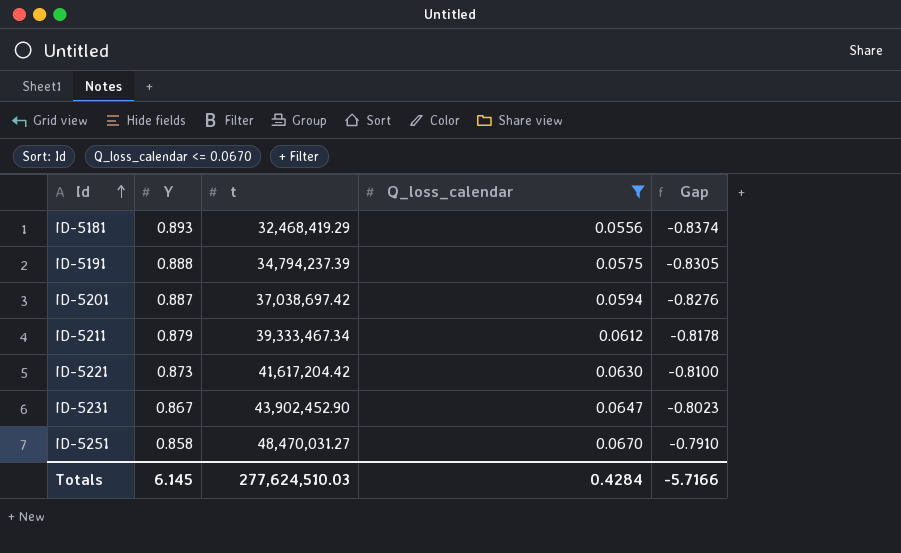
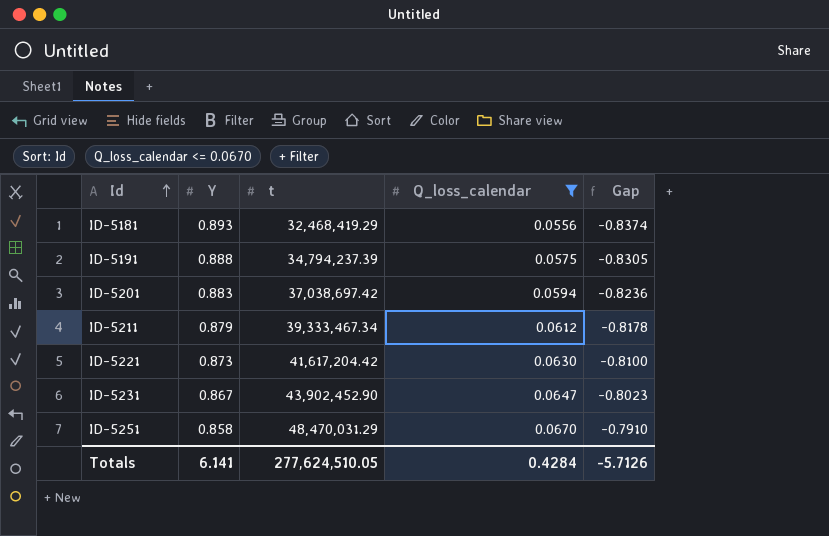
ID-5201 | Y: 0.887 -> 0.883
ID-5201 | Gap: -0.8276 -> -0.8236
ID-5251 | t: 48,470,031.27 -> 48,470,031.29
Totals | Y: 6.145 -> 6.141
Totals | t: 277,624,510.03 -> 277,624,510.05
Totals | Gap: -5.7166 -> -5.7126

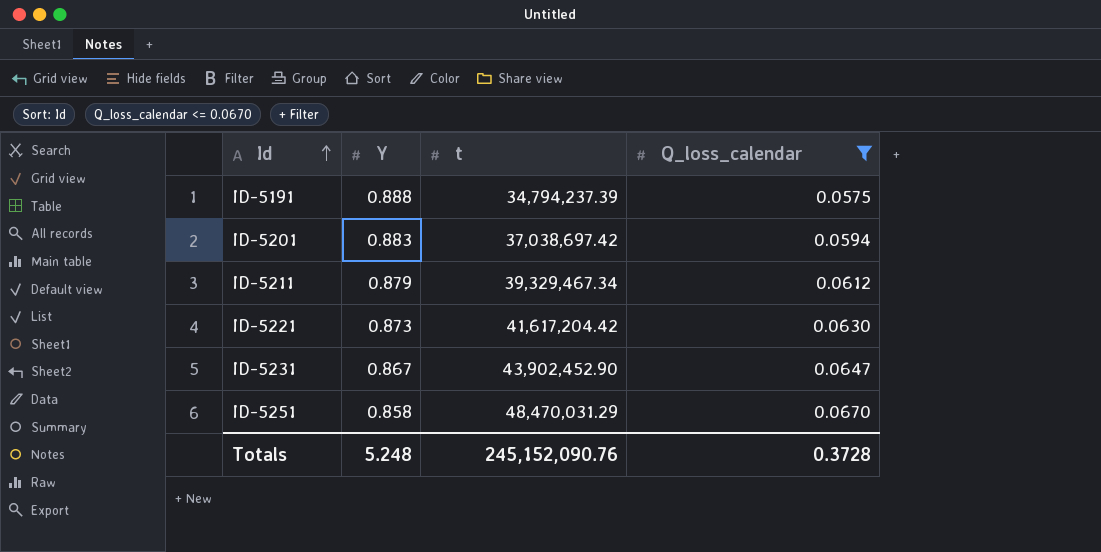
column Gap | formula: [Q_loss_calendar] - [Y] -> none
row ID-5181: 0.893 | 32,468,419.29 | 0.0556 | -0.8374 -> none
ID-5211 | t: 39,333,467.34 -> 39,329,467.34
Totals | Y: 6.141 -> 5.248
Totals | t: 277,624,510.05 -> 245,152,090.76
Totals | Q_loss_calendar: 0.4284 -> 0.3728

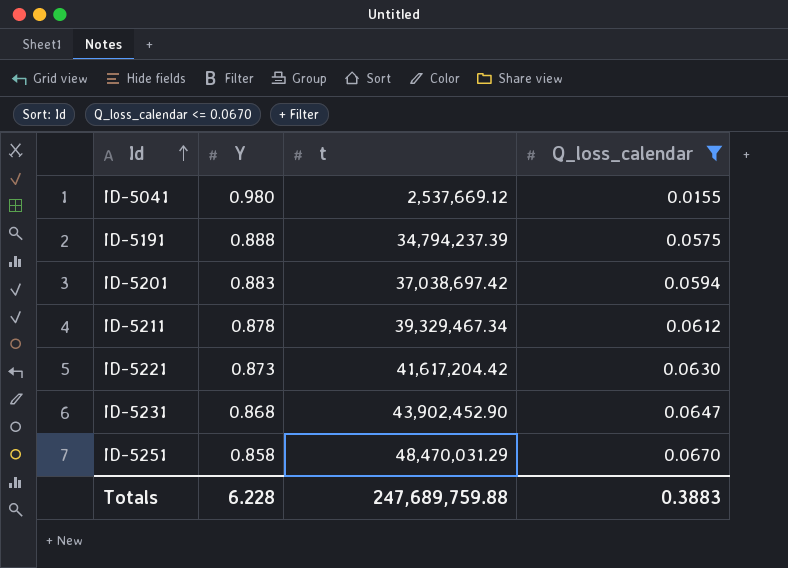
row ID-5041: none -> 0.980 | 2,537,669.12 | 0.0155
ID-5211 | Y: 0.879 -> 0.878
ID-5231 | Y: 0.867 -> 0.868
Totals | Y: 5.248 -> 6.228
Totals | t: 245,152,090.76 -> 247,689,759.88
Totals | Q_loss_calendar: 0.3728 -> 0.3883

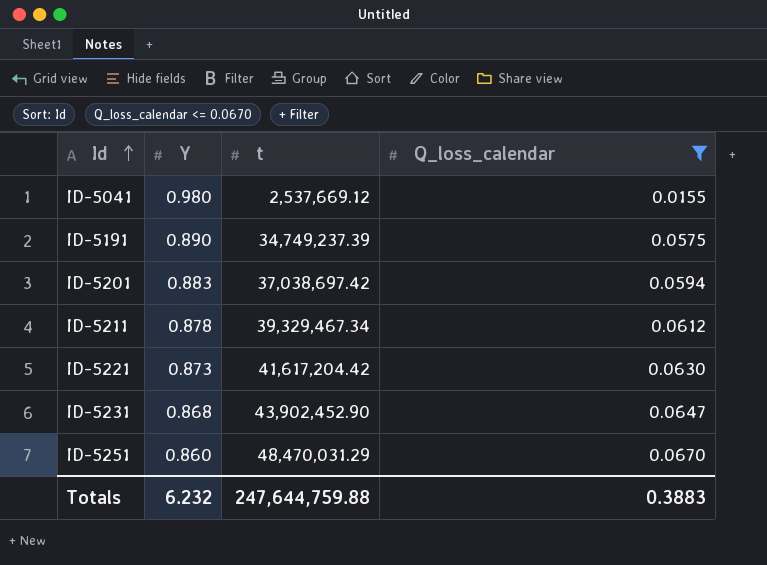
ID-5191 | Y: 0.888 -> 0.890
ID-5191 | t: 34,794,237.39 -> 34,749,237.39
ID-5251 | Y: 0.858 -> 0.860
Totals | Y: 6.228 -> 6.232
Totals | t: 247,689,759.88 -> 247,644,759.88

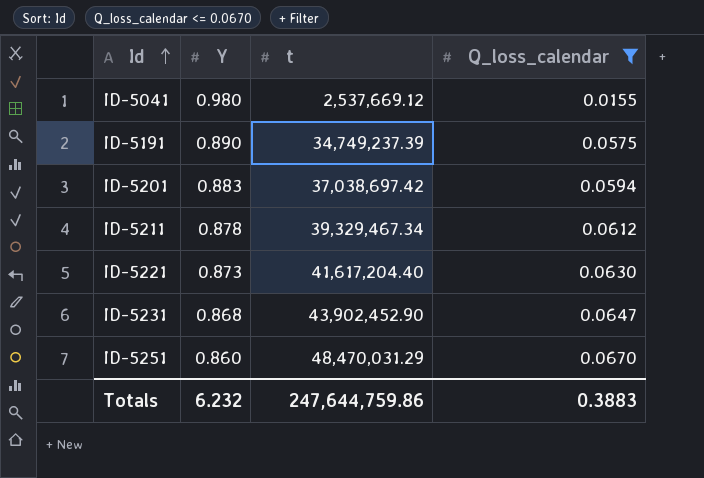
ID-5221 | t: 41,617,204.42 -> 41,617,204.40
Totals | t: 247,644,759.88 -> 247,644,759.86

